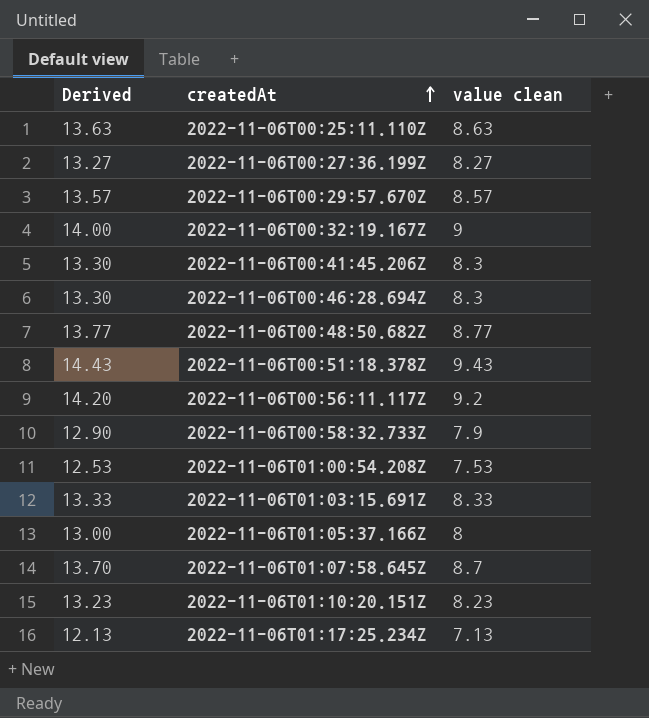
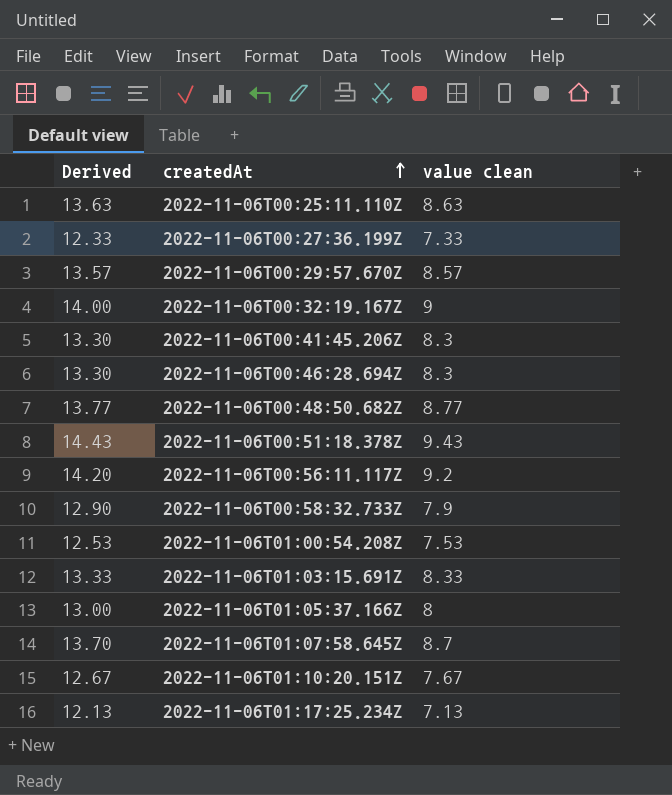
2022-11-06T00:27:36.199Z | Derived: 13.27 -> 12.33
2022-11-06T00:27:36.199Z | value clean: 8.27 -> 7.33
2022-11-06T01:10:20.151Z | Derived: 13.23 -> 12.67
2022-11-06T01:10:20.151Z | value clean: 8.23 -> 7.67

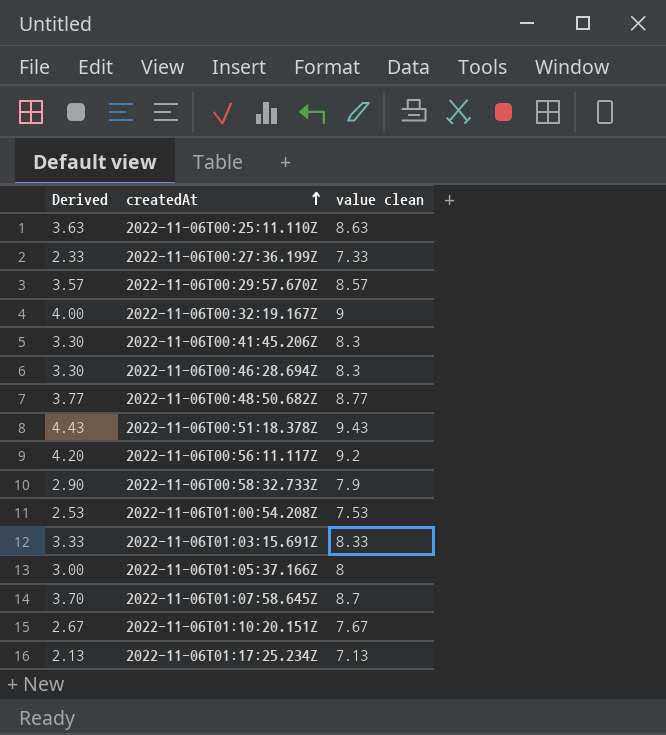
column Derived | formula: [value clean] + 5 -> [value clean] - 5

